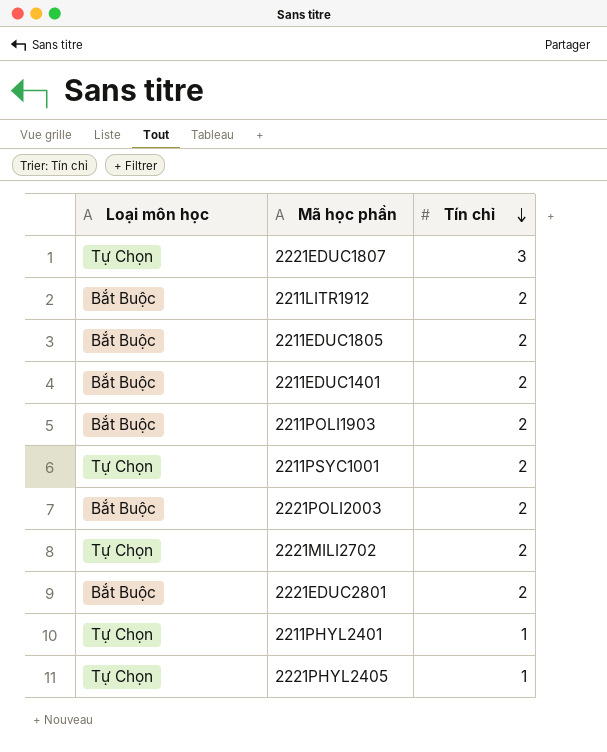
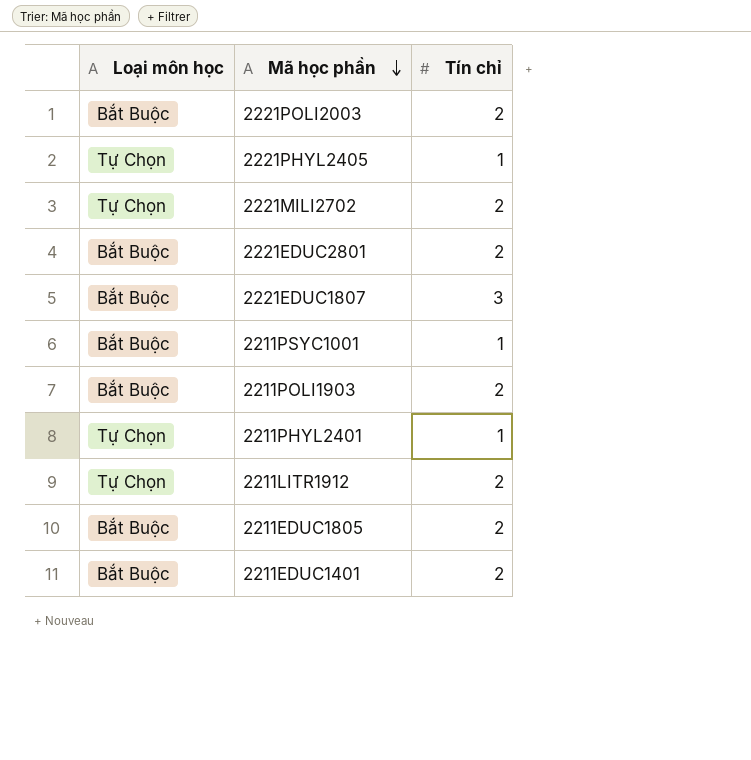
row order: Tín chỉ descending -> Mã học phần descending
2221EDUC1807 | Loại môn học: Tự Chọn -> Bắt Buộc
2211PSYC1001 | Loại môn học: Tự Chọn -> Bắt Buộc
2211PSYC1001 | Tín chỉ: 2 -> 1
2211LITR1912 | Loại môn học: Bắt Buộc -> Tự Chọn

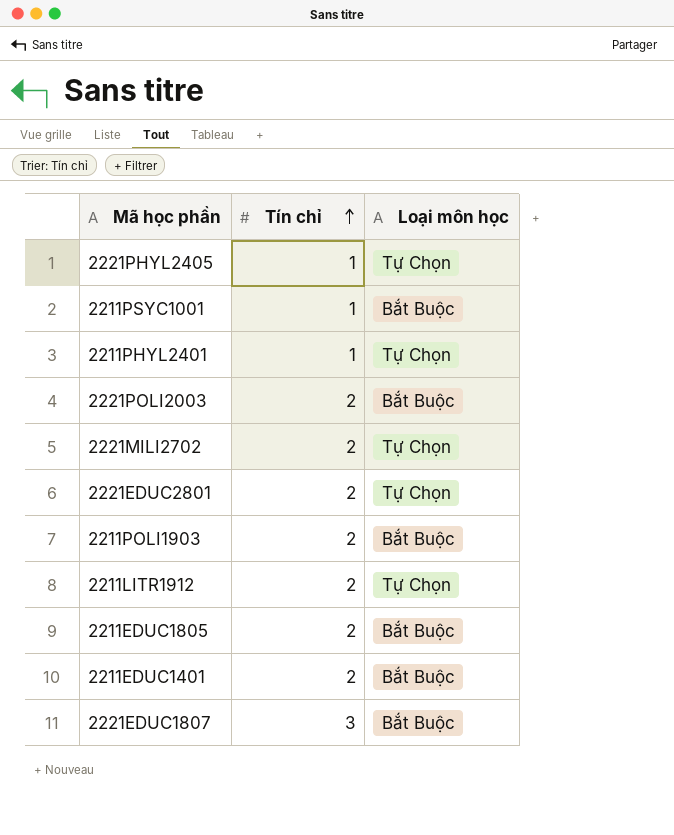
row order: Mã học phần descending -> Tín chỉ ascending
column Loại môn học | position: 1 -> 3
2221EDUC2801 | Loại môn học: Bắt Buộc -> Tự Chọn

